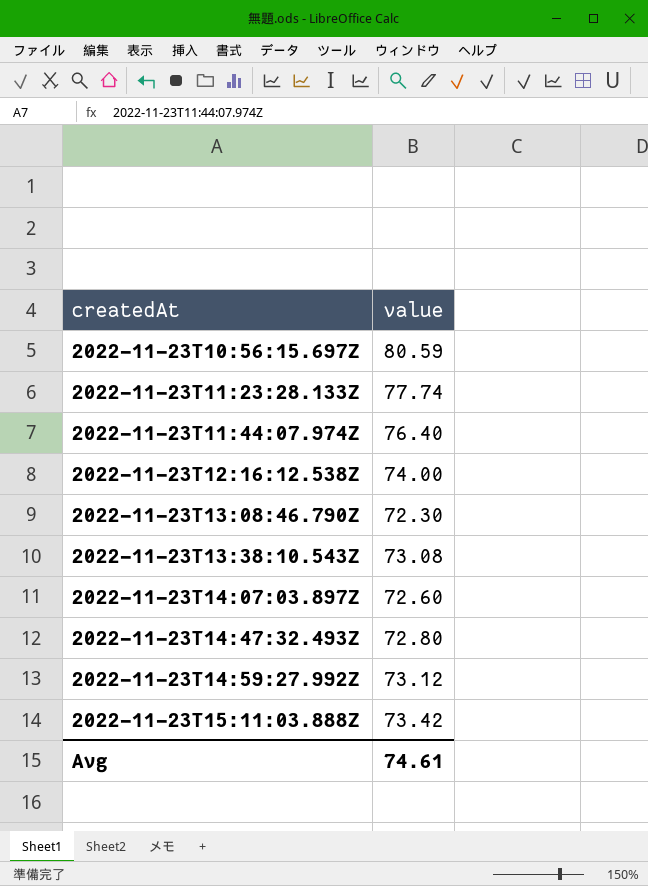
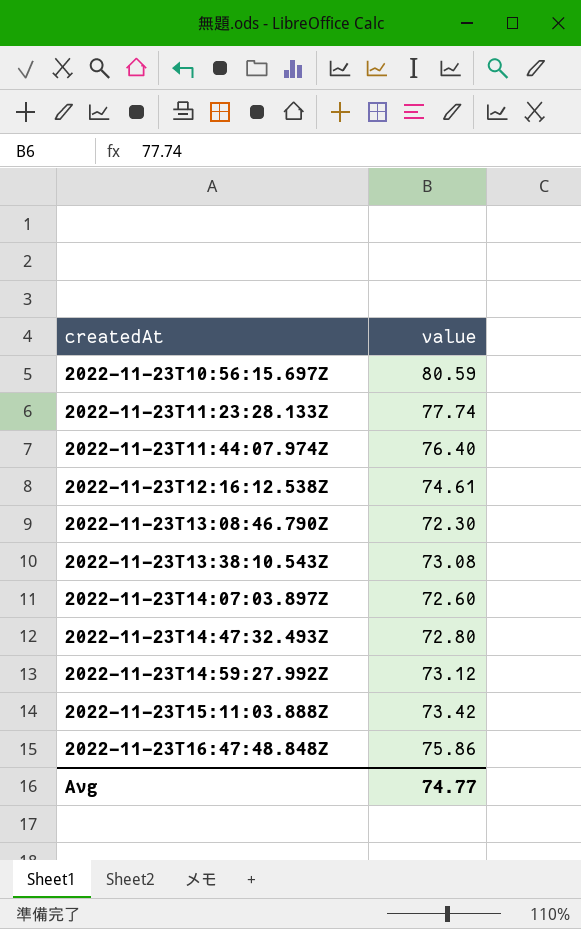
2022-11-23T12:16:12.538Z | value: 74.00 -> 74.61
row 2022-11-23T16:47:48.848Z: none -> 75.86
Avg | value: 74.61 -> 74.77

